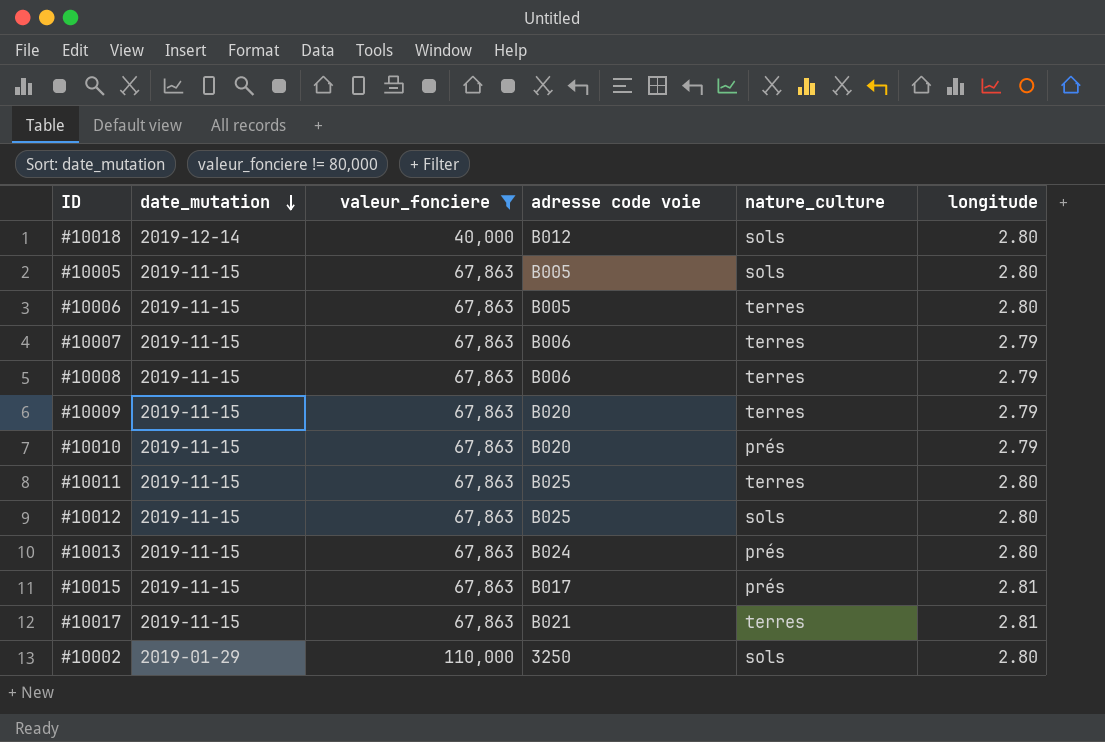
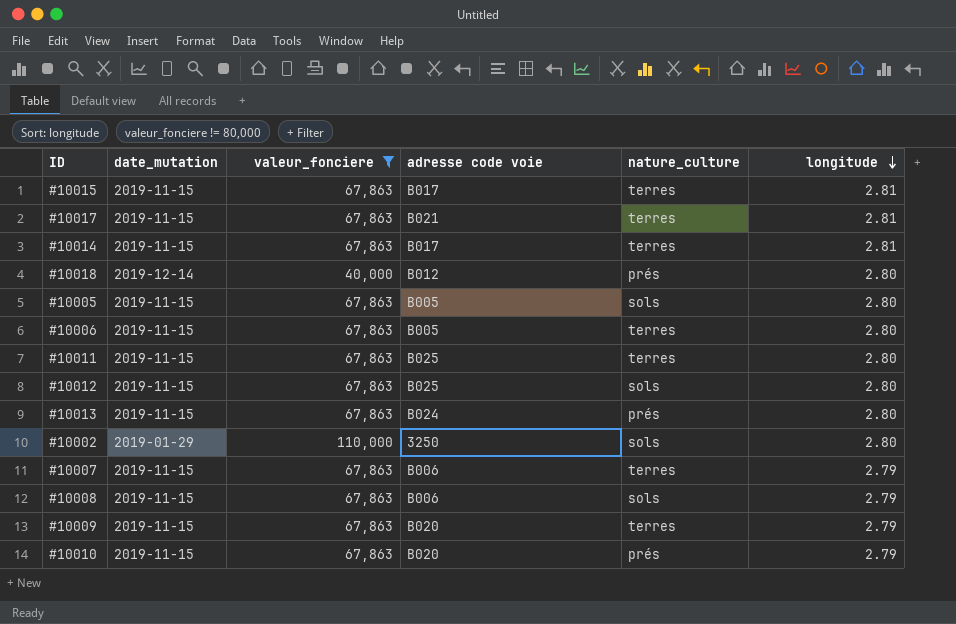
row order: date_mutation descending -> longitude descending
#10015 | nature_culture: prés -> terres
row #10014: none -> 2019-11-15 | 67,863 | B017 | terres | 2.81
#10018 | nature_culture: sols -> prés
#10008 | nature_culture: terres -> sols

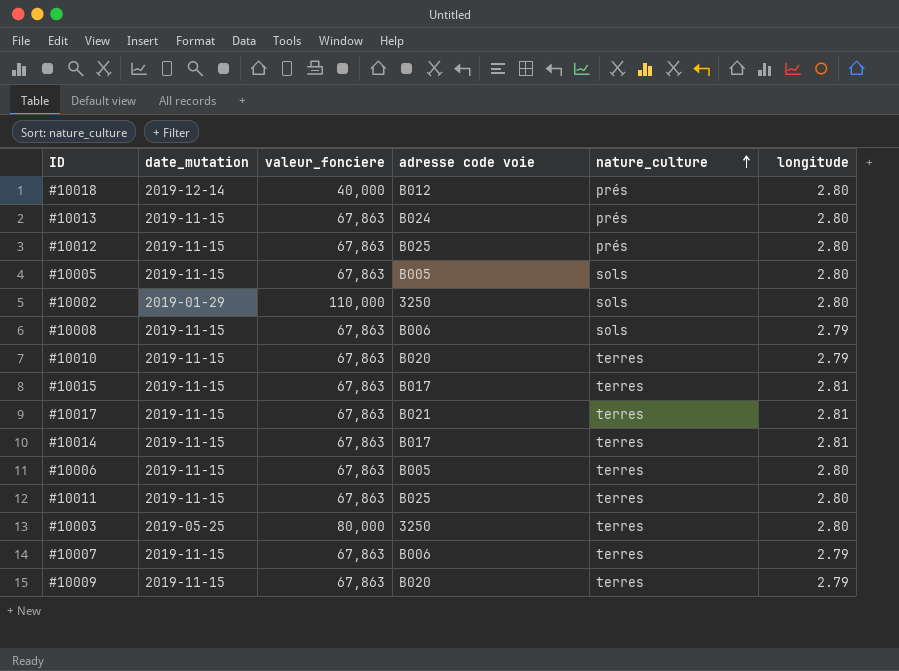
filter: valeur_fonciere != 80,000 -> none
row order: longitude descending -> nature_culture ascending
#10012 | nature_culture: sols -> prés
#10010 | nature_culture: prés -> terres

